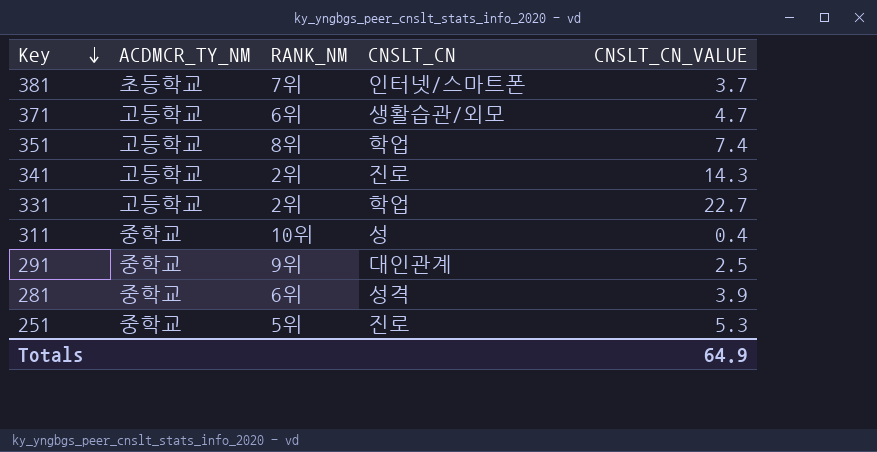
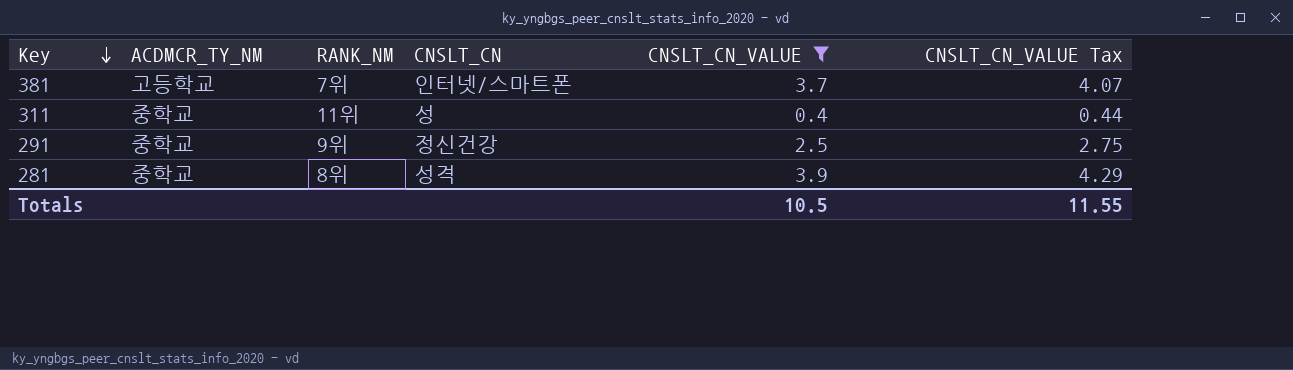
filter: none -> CNSLT_CN_VALUE <= 3.9
column CNSLT_CN_VALUE Tax | formula: none -> [CNSLT_CN_VALUE] * 1.1
381 | ACDMCR_TY_NM: 초등학교 -> 고등학교
311 | RANK_NM: 10위 -> 11위
291 | CNSLT_CN: 대인관계 -> 정신건강
281 | RANK_NM: 6위 -> 8위
Totals | CNSLT_CN_VALUE: 64.9 -> 10.5

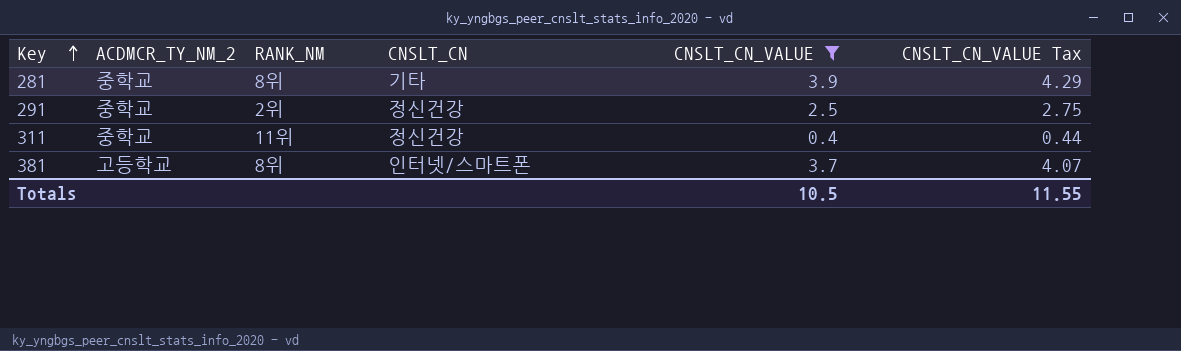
row order: Key descending -> Key ascending
column name: ACDMCR_TY_NM -> ACDMCR_TY_NM_2
281 | CNSLT_CN: 성격 -> 기타
291 | RANK_NM: 9위 -> 2위
311 | CNSLT_CN: 성 -> 정신건강
381 | RANK_NM: 7위 -> 8위

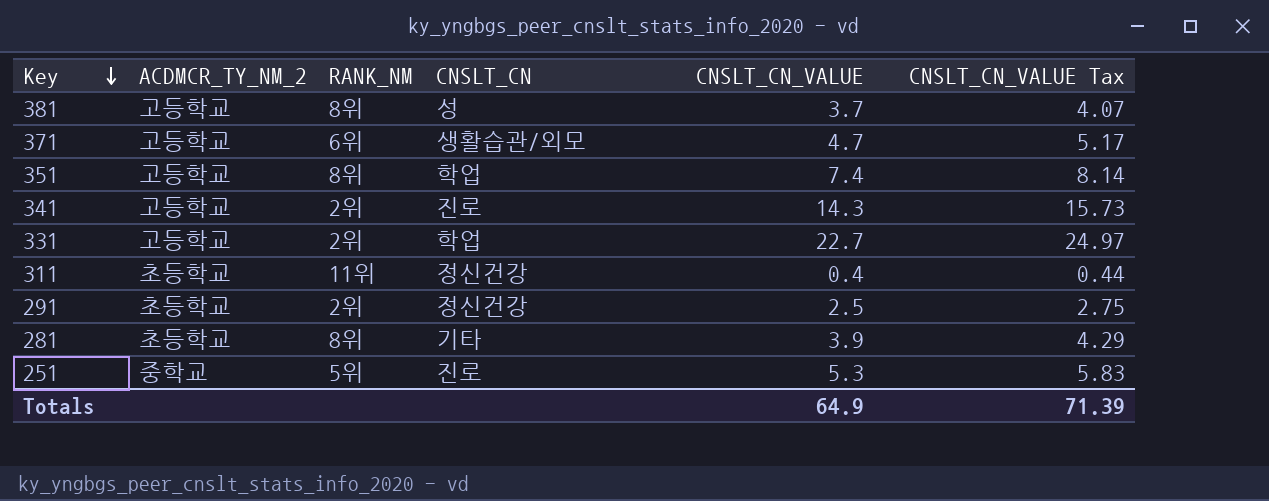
filter: CNSLT_CN_VALUE <= 3.9 -> none
row order: Key ascending -> Key descending
381 | CNSLT_CN: 인터넷/스마트폰 -> 성
311 | ACDMCR_TY_NM_2: 중학교 -> 초등학교
291 | ACDMCR_TY_NM_2: 중학교 -> 초등학교
281 | ACDMCR_TY_NM_2: 중학교 -> 초등학교
Totals | CNSLT_CN_VALUE: 10.5 -> 64.9
Totals | CNSLT_CN_VALUE Tax: 11.55 -> 71.39

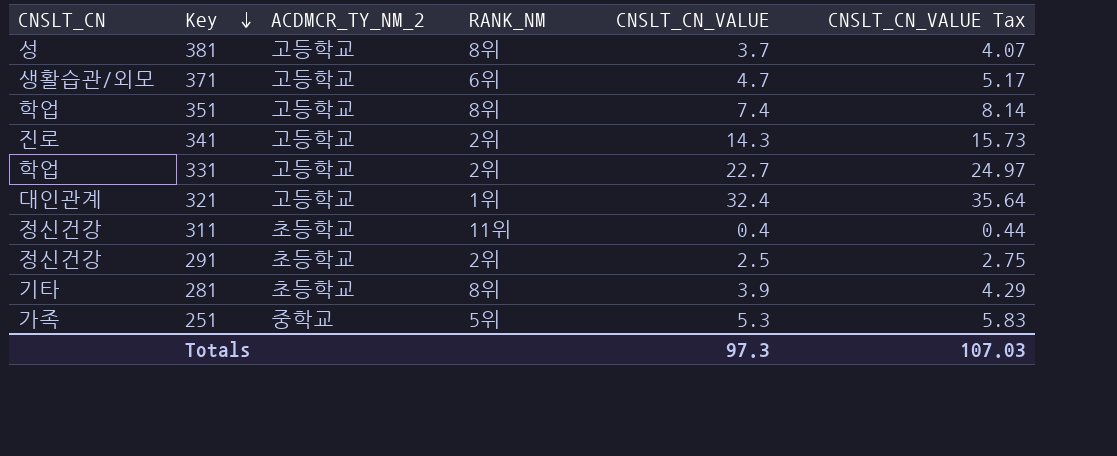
column CNSLT_CN | position: 4 -> 1
row 321: none -> 대인관계 | 고등학교 | 1위 | 32.4 | 35.64
251 | CNSLT_CN: 진로 -> 가족
Totals | CNSLT_CN_VALUE: 64.9 -> 97.3
Totals | CNSLT_CN_VALUE Tax: 71.39 -> 107.03

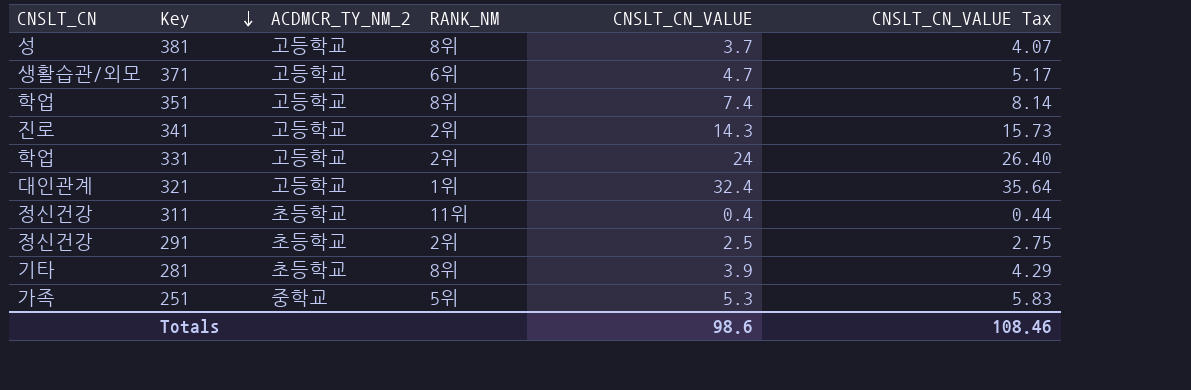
331 | CNSLT_CN_VALUE: 22.7 -> 24
331 | CNSLT_CN_VALUE Tax: 24.97 -> 26.40
Totals | CNSLT_CN_VALUE: 97.3 -> 98.6
Totals | CNSLT_CN_VALUE Tax: 107.03 -> 108.46

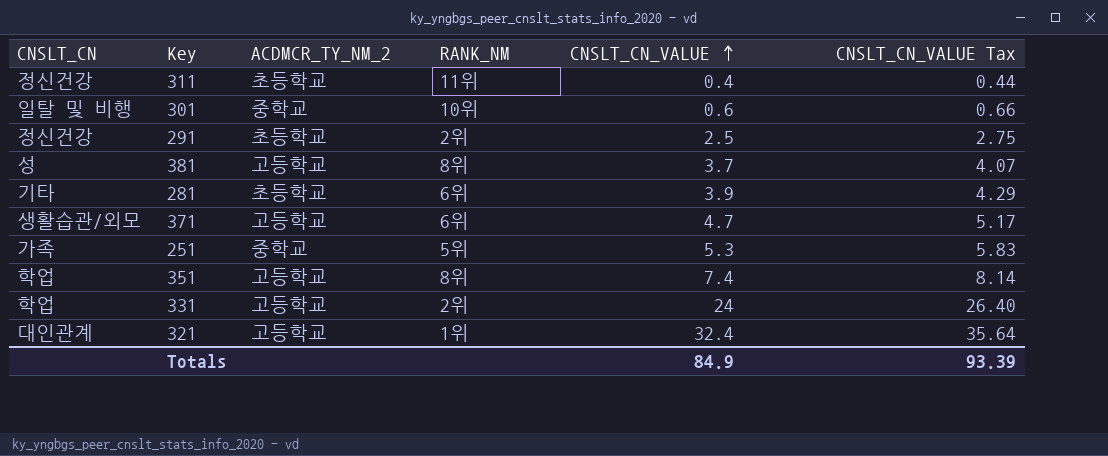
row order: Key descending -> CNSLT_CN_VALUE ascending
row 341: 진로 | 고등학교 | 2위 | 14.3 | 15.73 -> none
row 301: none -> 일탈 및 비행 | 중학교 | 10위 | 0.6 | 0.66
281 | RANK_NM: 8위 -> 6위
Totals | CNSLT_CN_VALUE: 98.6 -> 84.9
Totals | CNSLT_CN_VALUE Tax: 108.46 -> 93.39

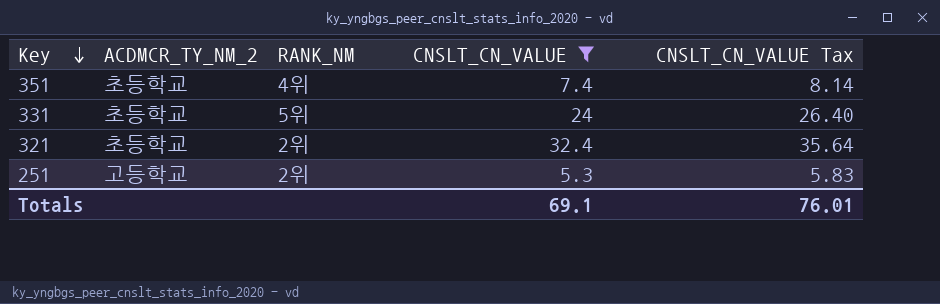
filter: none -> CNSLT_CN_VALUE >= 5.3
row order: CNSLT_CN_VALUE ascending -> Key descending
column CNSLT_CN | position: 1 -> none
351 | ACDMCR_TY_NM_2: 고등학교 -> 초등학교
351 | RANK_NM: 8위 -> 4위
331 | ACDMCR_TY_NM_2: 고등학교 -> 초등학교
331 | RANK_NM: 2위 -> 5위
321 | ACDMCR_TY_NM_2: 고등학교 -> 초등학교
321 | RANK_NM: 1위 -> 2위
251 | ACDMCR_TY_NM_2: 중학교 -> 고등학교
251 | RANK_NM: 5위 -> 2위
Totals | CNSLT_CN_VALUE: 84.9 -> 69.1
Totals | CNSLT_CN_VALUE Tax: 93.39 -> 76.01

